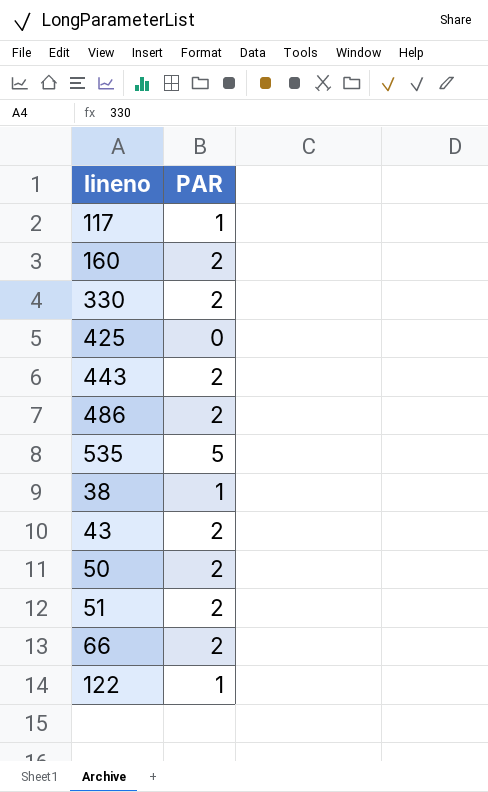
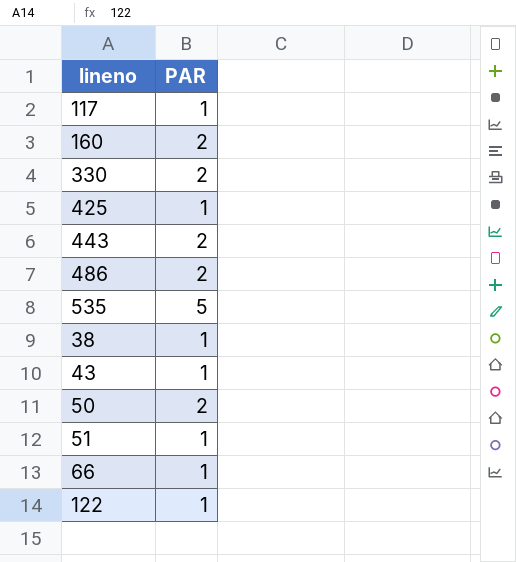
425 | PAR: 0 -> 1
43 | PAR: 2 -> 1
51 | PAR: 2 -> 1
66 | PAR: 2 -> 1

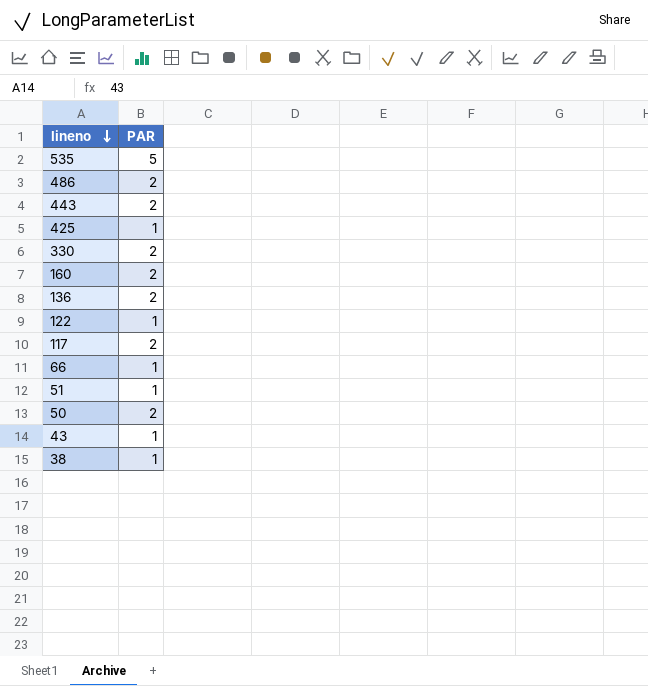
row order: none -> lineno descending
row 136: none -> 2
117 | PAR: 1 -> 2

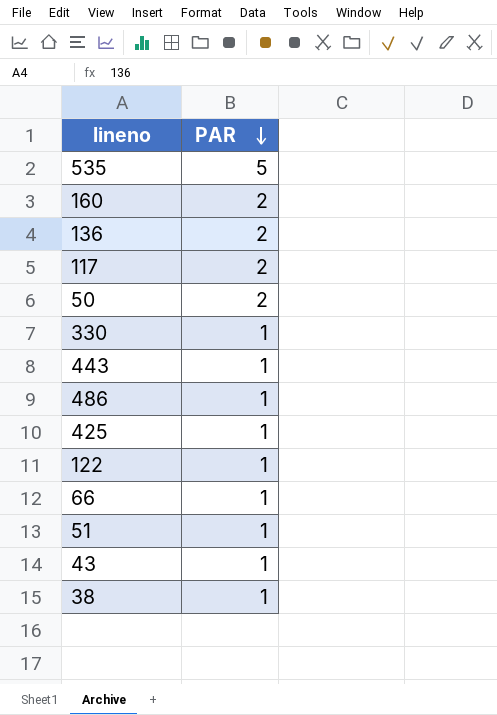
row order: lineno descending -> PAR descending
330 | PAR: 2 -> 1
443 | PAR: 2 -> 1
486 | PAR: 2 -> 1

